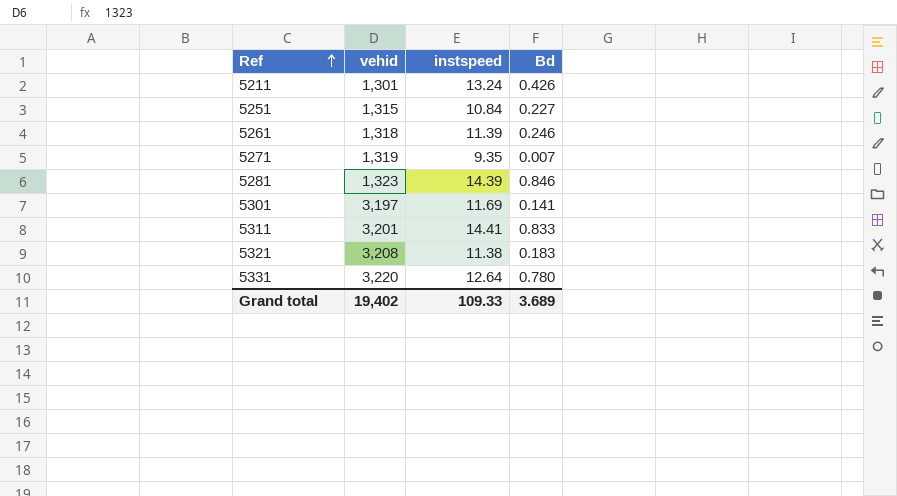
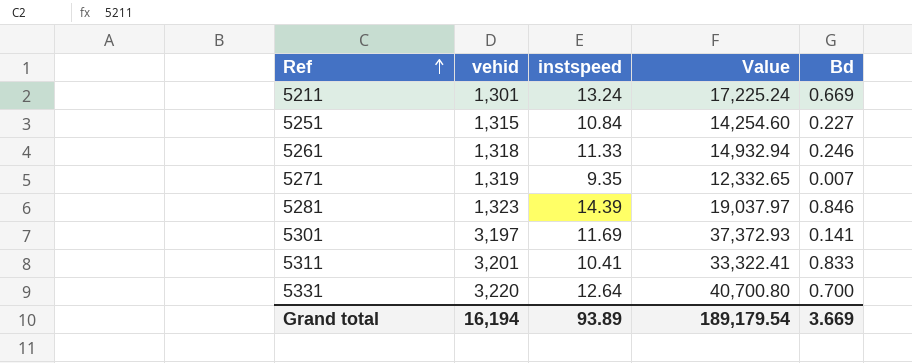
column Value | formula: none -> [vehid] * [instspeed]
row 5321: 3,208 | 11.38 | 0.183 -> none
5211 | Bd: 0.426 -> 0.669
5261 | instspeed: 11.39 -> 11.33
5311 | instspeed: 14.41 -> 10.41
5331 | Bd: 0.780 -> 0.700
Grand total | vehid: 19,402 -> 16,194
Grand total | instspeed: 109.33 -> 93.89
Grand total | Bd: 3.689 -> 3.669

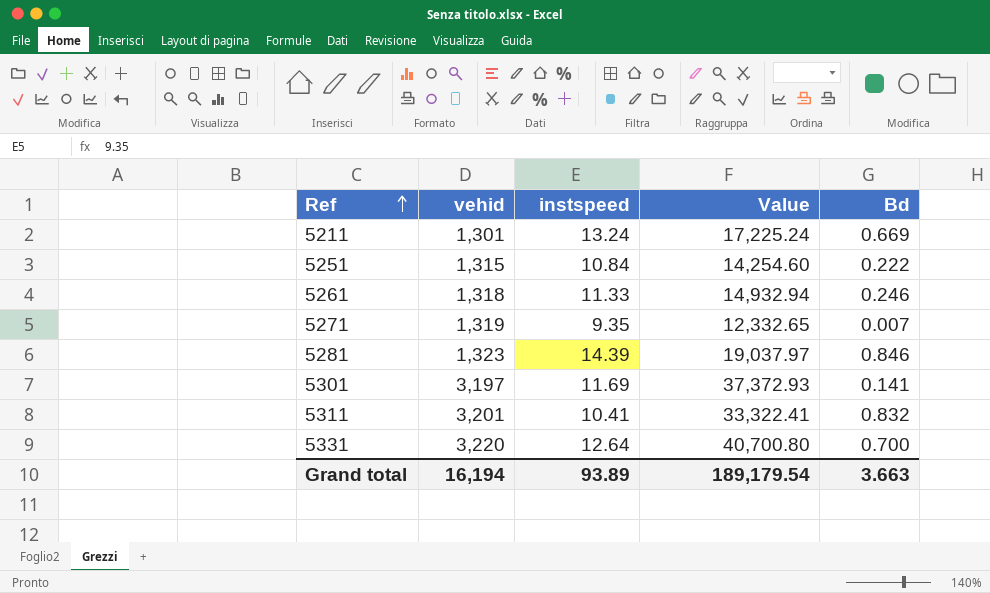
5251 | Bd: 0.227 -> 0.222
5311 | Bd: 0.833 -> 0.832
Grand total | Bd: 3.669 -> 3.663

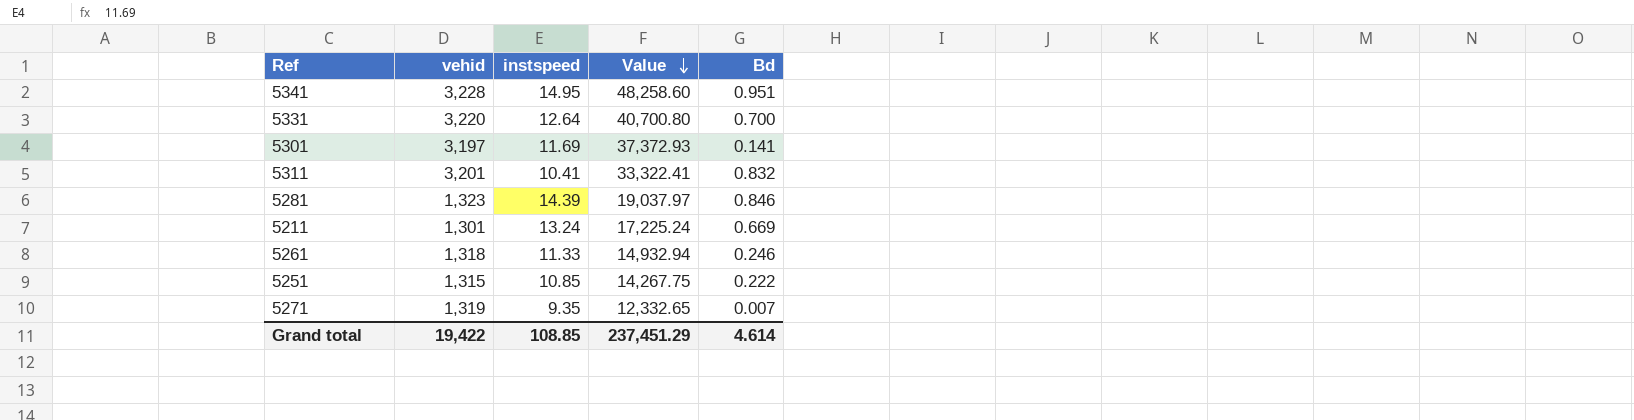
row order: Ref ascending -> Value descending
row 5341: none -> 3,228 | 14.95 | 48,258.60 | 0.951
5251 | instspeed: 10.84 -> 10.85
5251 | Value: 14,254.60 -> 14,267.75
Grand total | vehid: 16,194 -> 19,422
Grand total | instspeed: 93.89 -> 108.85
Grand total | Value: 189,179.54 -> 237,451.29
Grand total | Bd: 3.663 -> 4.614

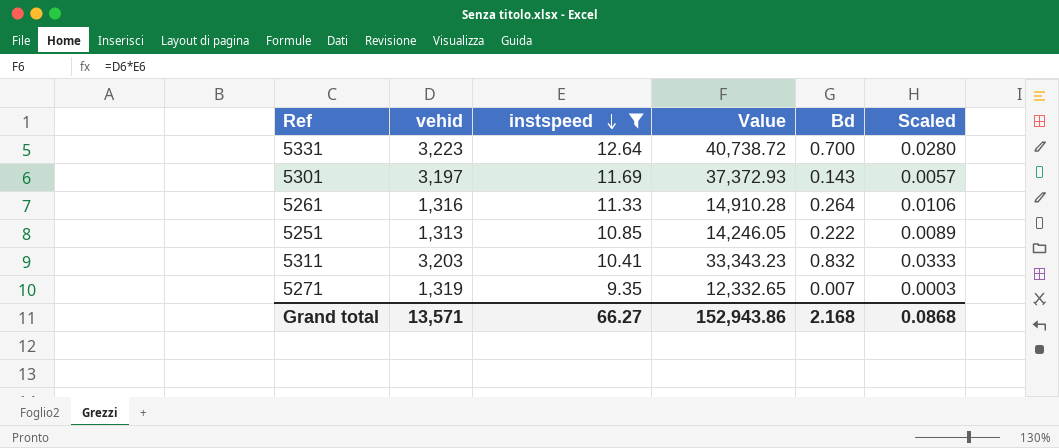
filter: none -> instspeed <= 12.64
row order: Value descending -> instspeed descending
column Scaled | formula: none -> [Bd] * 0.04
5331 | vehid: 3,220 -> 3,223
5331 | Value: 40,700.80 -> 40,738.72
5301 | Bd: 0.141 -> 0.143
5261 | vehid: 1,318 -> 1,316
5261 | Value: 14,932.94 -> 14,910.28
5261 | Bd: 0.246 -> 0.264
5251 | vehid: 1,315 -> 1,313
5251 | Value: 14,267.75 -> 14,246.05
5311 | vehid: 3,201 -> 3,203
5311 | Value: 33,322.41 -> 33,343.23
Grand total | vehid: 19,422 -> 13,571
Grand total | instspeed: 108.85 -> 66.27
Grand total | Value: 237,451.29 -> 152,943.86
Grand total | Bd: 4.614 -> 2.168

